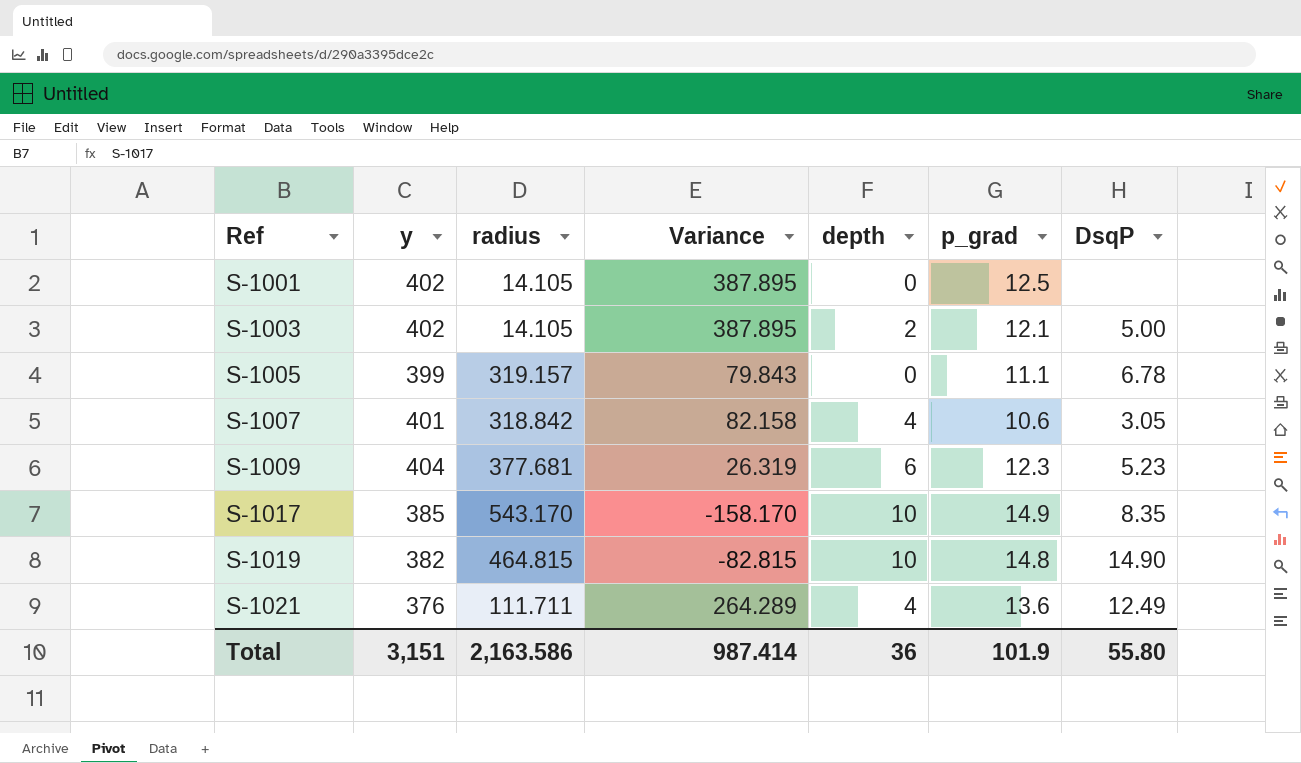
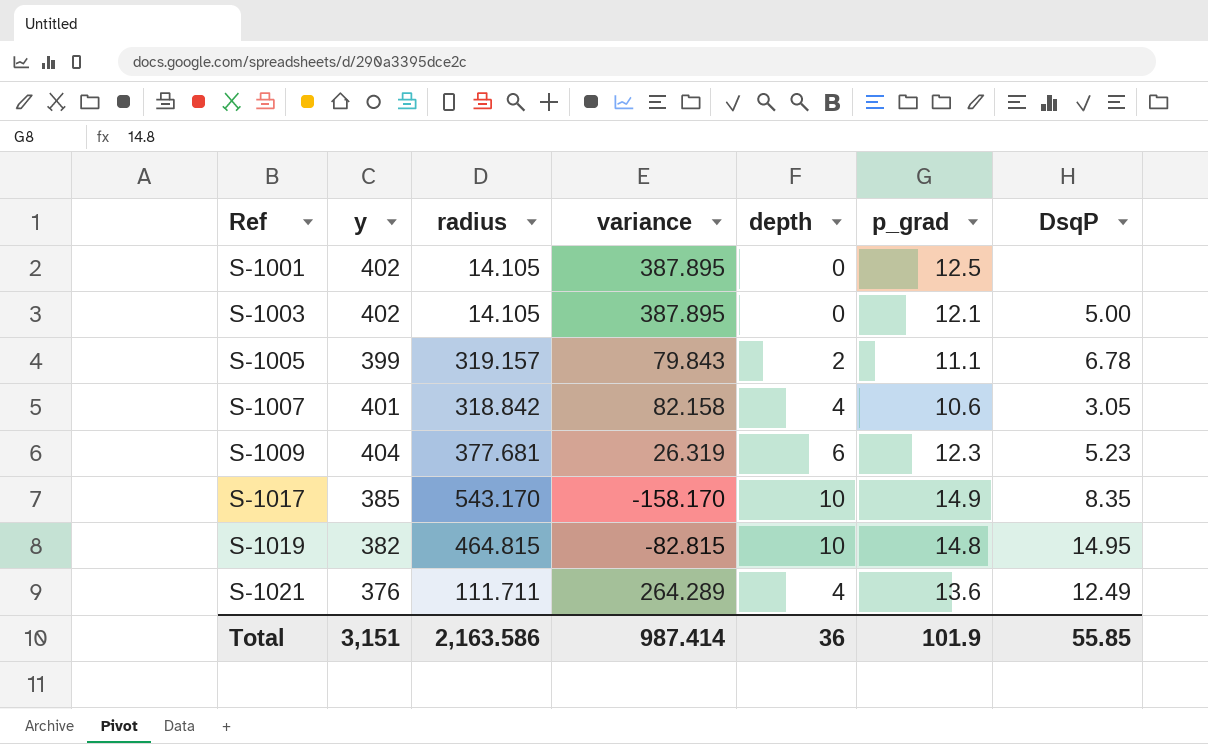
column name: Variance -> variance
S-1003 | depth: 2 -> 0
S-1005 | depth: 0 -> 2
S-1019 | DsqP: 14.90 -> 14.95
Total | DsqP: 55.80 -> 55.85

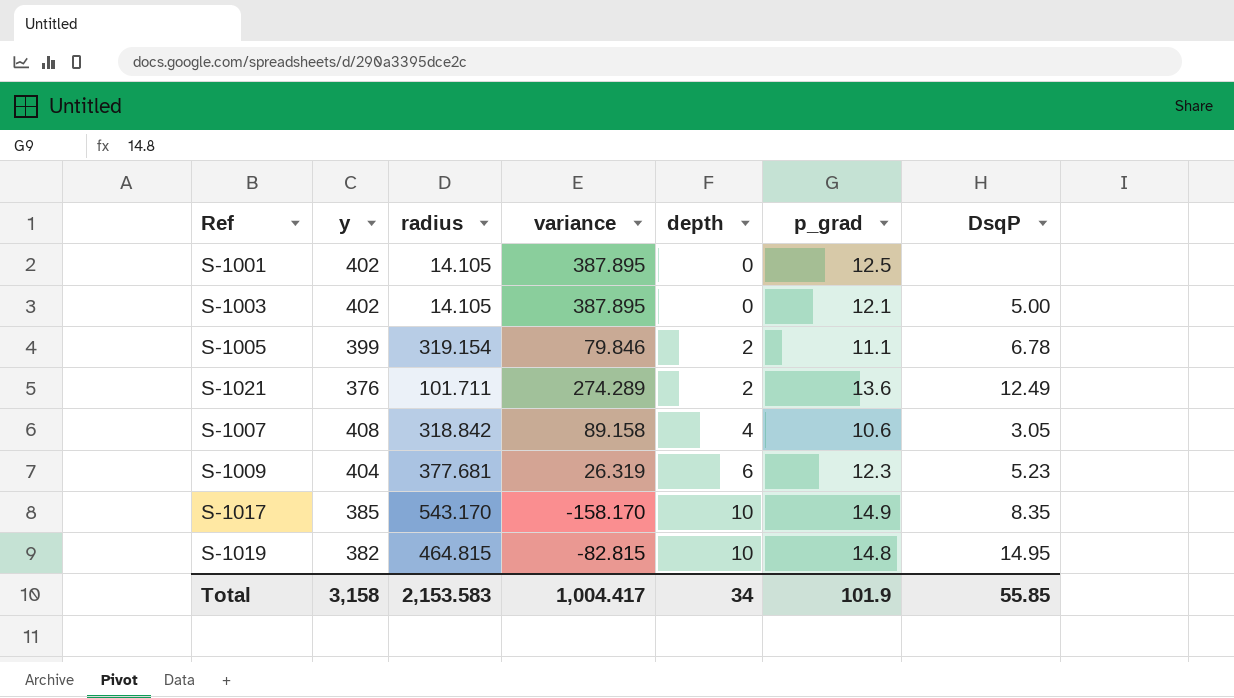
row order: Ref ascending -> depth ascending
S-1005 | radius: 319.157 -> 319.154
S-1005 | variance: 79.843 -> 79.846
S-1021 | radius: 111.711 -> 101.711
S-1021 | variance: 264.289 -> 274.289
S-1021 | depth: 4 -> 2
S-1007 | y: 401 -> 408
S-1007 | variance: 82.158 -> 89.158
Total | y: 3,151 -> 3,158
Total | radius: 2,163.586 -> 2,153.583
Total | variance: 987.414 -> 1,004.417
Total | depth: 36 -> 34

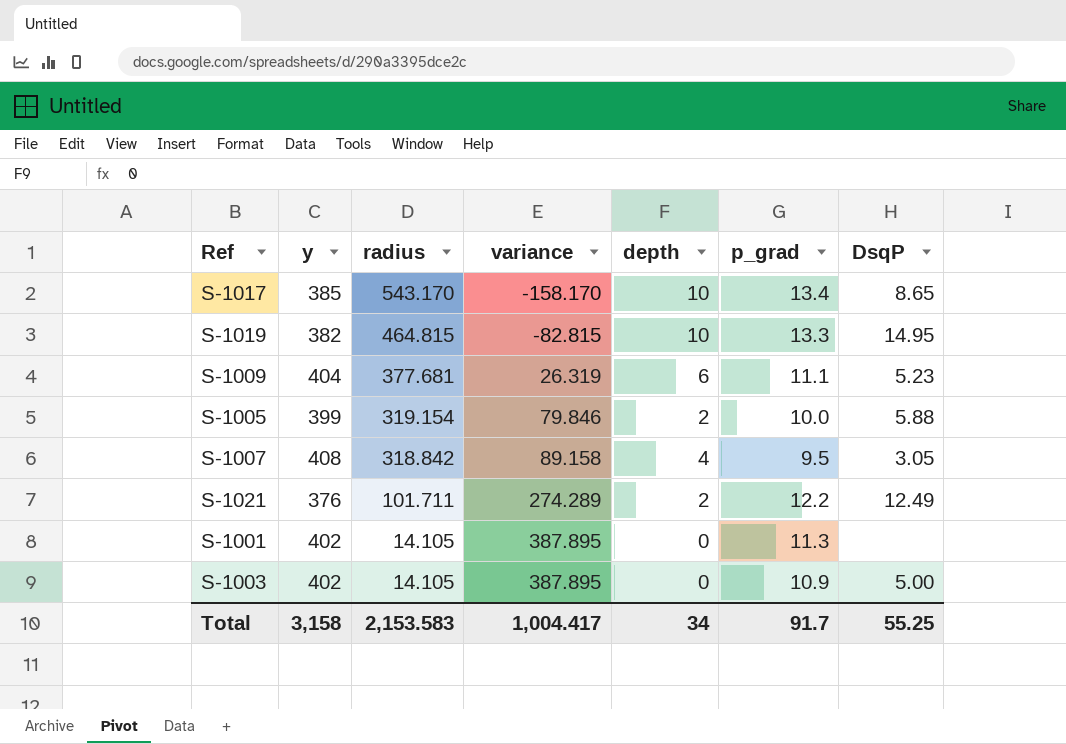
row order: depth ascending -> radius descending
S-1017 | p_grad: 14.9 -> 13.4
S-1017 | DsqP: 8.35 -> 8.65
S-1019 | p_grad: 14.8 -> 13.3
S-1009 | p_grad: 12.3 -> 11.1
S-1005 | p_grad: 11.1 -> 10.0
S-1005 | DsqP: 6.78 -> 5.88
S-1007 | p_grad: 10.6 -> 9.5
S-1021 | p_grad: 13.6 -> 12.2
S-1001 | p_grad: 12.5 -> 11.3
S-1003 | p_grad: 12.1 -> 10.9
Total | p_grad: 101.9 -> 91.7
Total | DsqP: 55.85 -> 55.25

